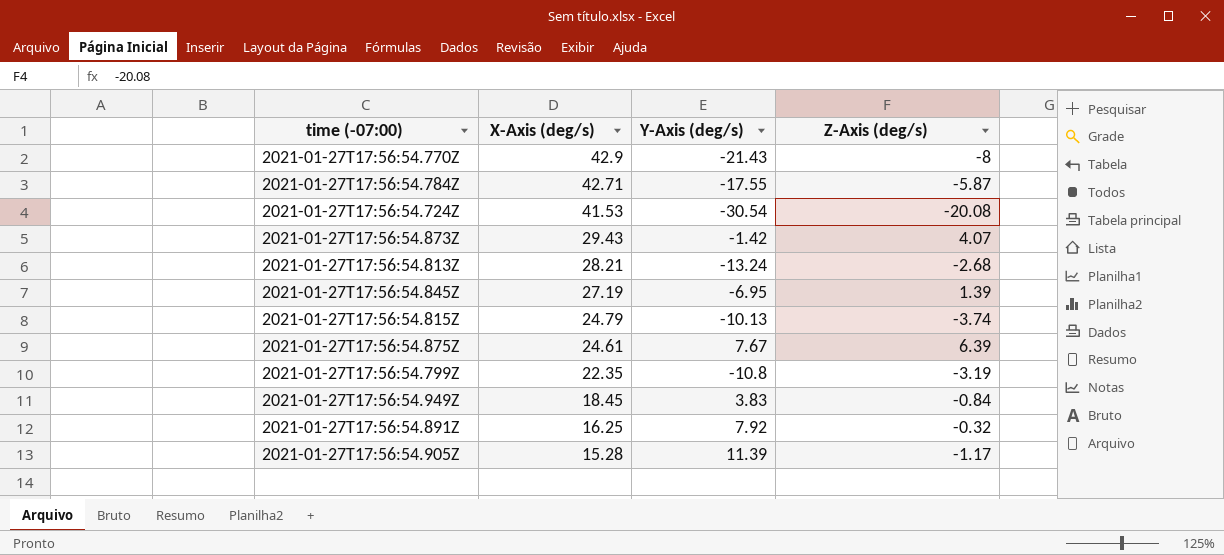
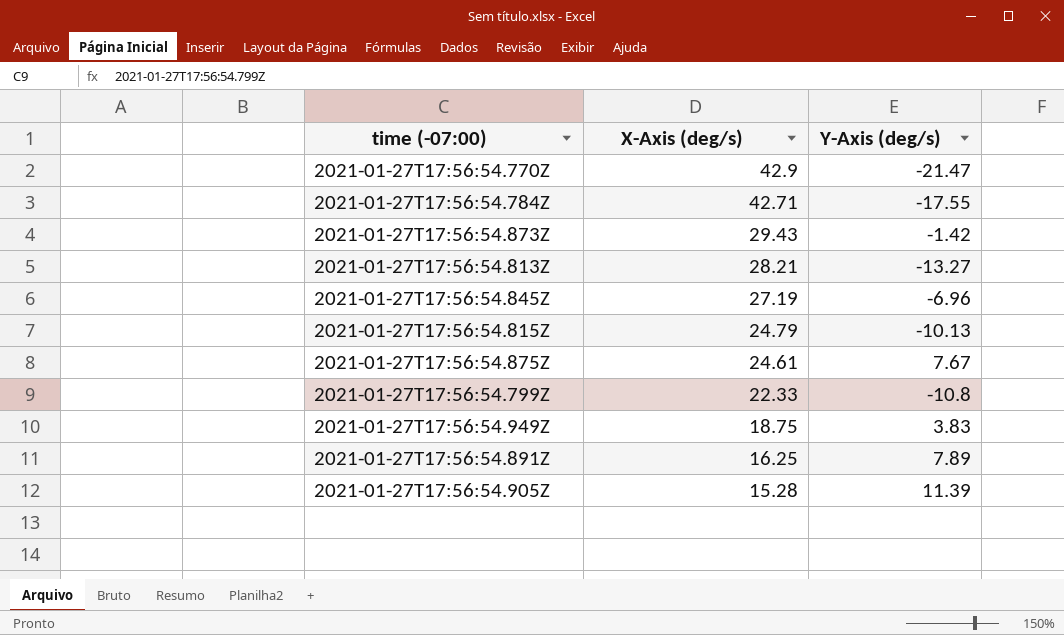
column Z-Axis (deg/s) | position: 4 -> none
row 2021-01-27T17:56:54.724Z: 41.53 | -30.54 | -20.08 -> none
2021-01-27T17:56:54.770Z | Y-Axis (deg/s): -21.43 -> -21.47
2021-01-27T17:56:54.813Z | Y-Axis (deg/s): -13.24 -> -13.27
2021-01-27T17:56:54.845Z | Y-Axis (deg/s): -6.95 -> -6.96
2021-01-27T17:56:54.799Z | X-Axis (deg/s): 22.35 -> 22.33
2021-01-27T17:56:54.949Z | X-Axis (deg/s): 18.45 -> 18.75
2021-01-27T17:56:54.891Z | Y-Axis (deg/s): 7.92 -> 7.89

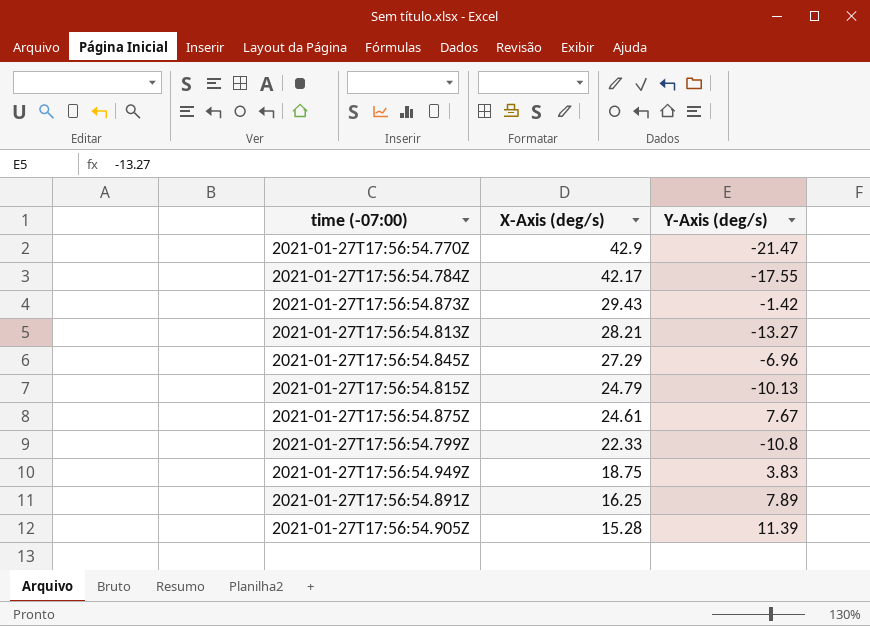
2021-01-27T17:56:54.784Z | X-Axis (deg/s): 42.71 -> 42.17
2021-01-27T17:56:54.845Z | X-Axis (deg/s): 27.19 -> 27.29

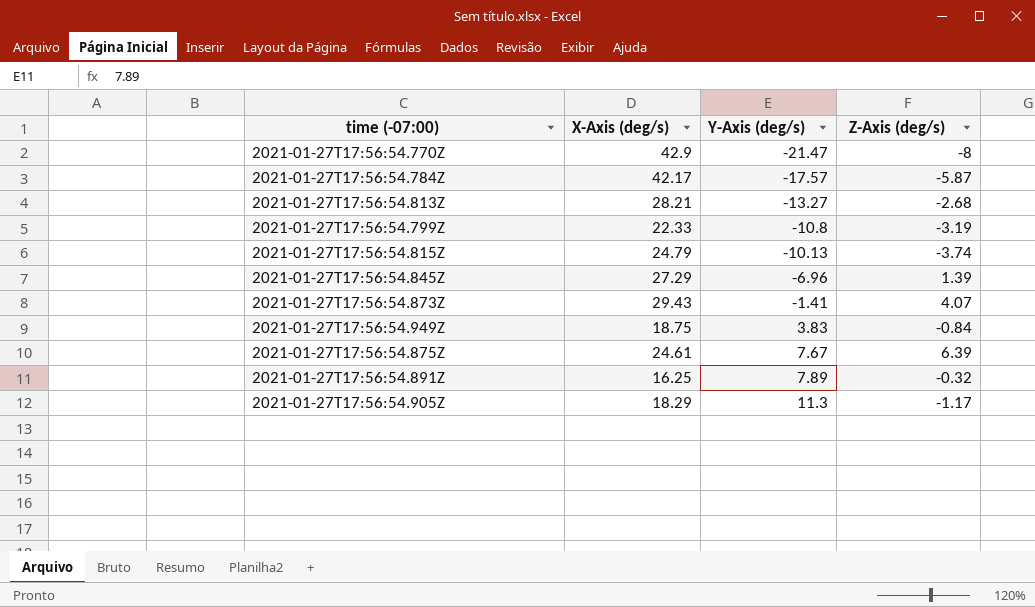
row order: X-Axis (deg/s) descending -> Y-Axis (deg/s) ascending
column Z-Axis (deg/s) | position: none -> 4
2021-01-27T17:56:54.784Z | Y-Axis (deg/s): -17.55 -> -17.57
2021-01-27T17:56:54.873Z | Y-Axis (deg/s): -1.42 -> -1.41
2021-01-27T17:56:54.905Z | X-Axis (deg/s): 15.28 -> 18.29
2021-01-27T17:56:54.905Z | Y-Axis (deg/s): 11.39 -> 11.3

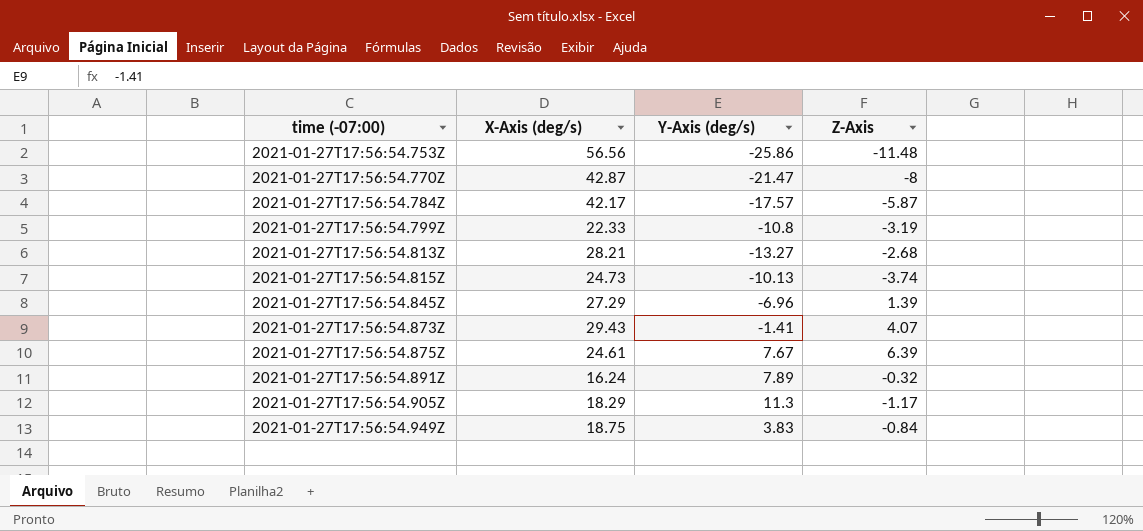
row order: Y-Axis (deg/s) ascending -> time (-07:00) ascending
column name: Z-Axis (deg/s) -> Z-Axis
row 2021-01-27T17:56:54.753Z: none -> 56.56 | -25.86 | -11.48
2021-01-27T17:56:54.770Z | X-Axis (deg/s): 42.9 -> 42.87
2021-01-27T17:56:54.815Z | X-Axis (deg/s): 24.79 -> 24.73
2021-01-27T17:56:54.891Z | X-Axis (deg/s): 16.25 -> 16.24

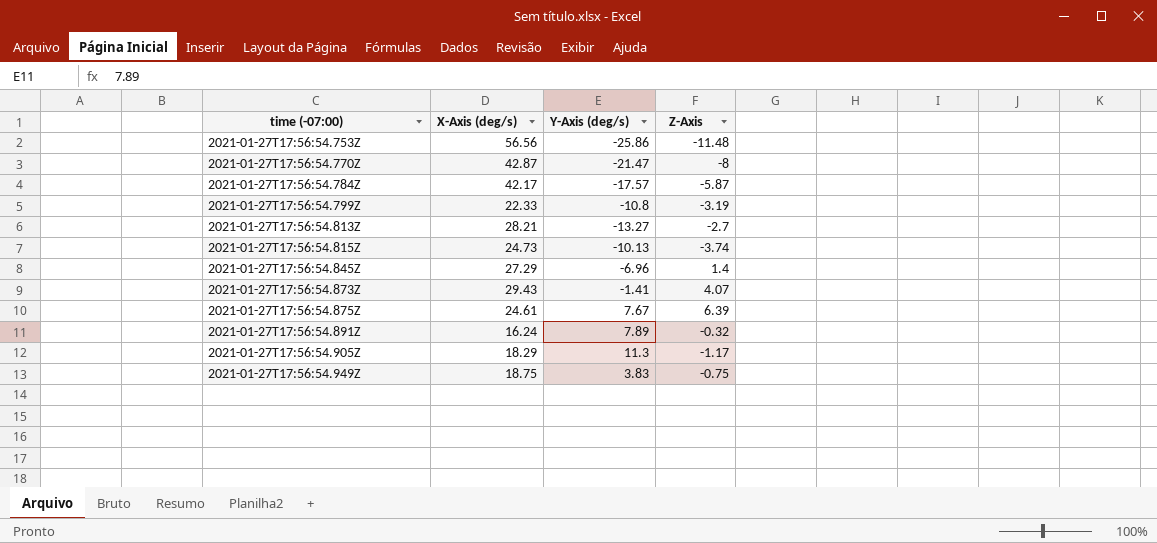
2021-01-27T17:56:54.813Z | Z-Axis: -2.68 -> -2.7
2021-01-27T17:56:54.845Z | Z-Axis: 1.39 -> 1.4
2021-01-27T17:56:54.949Z | Z-Axis: -0.84 -> -0.75

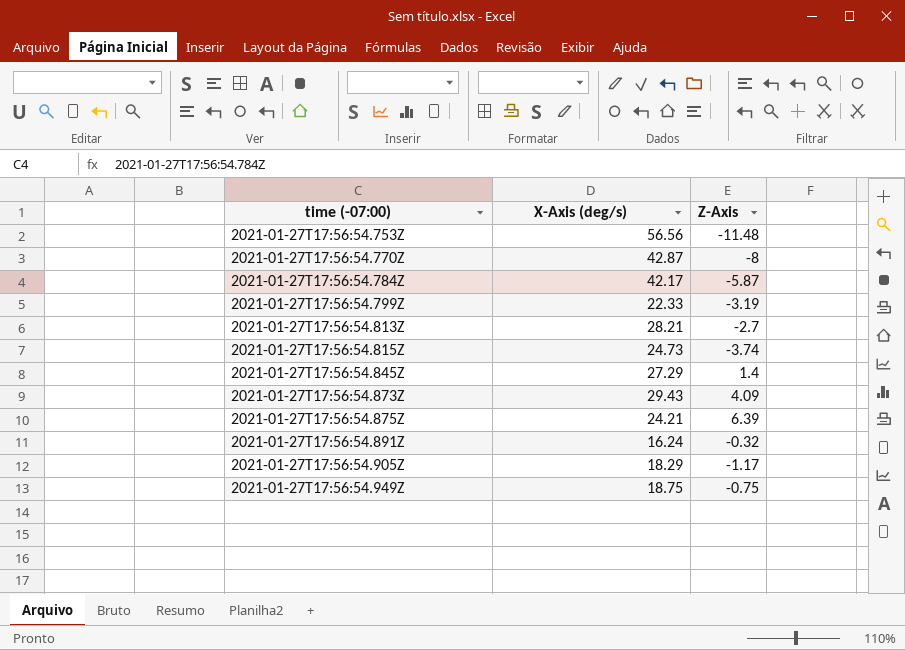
column Y-Axis (deg/s) | position: 3 -> none
2021-01-27T17:56:54.873Z | Z-Axis: 4.07 -> 4.09
2021-01-27T17:56:54.875Z | X-Axis (deg/s): 24.61 -> 24.21

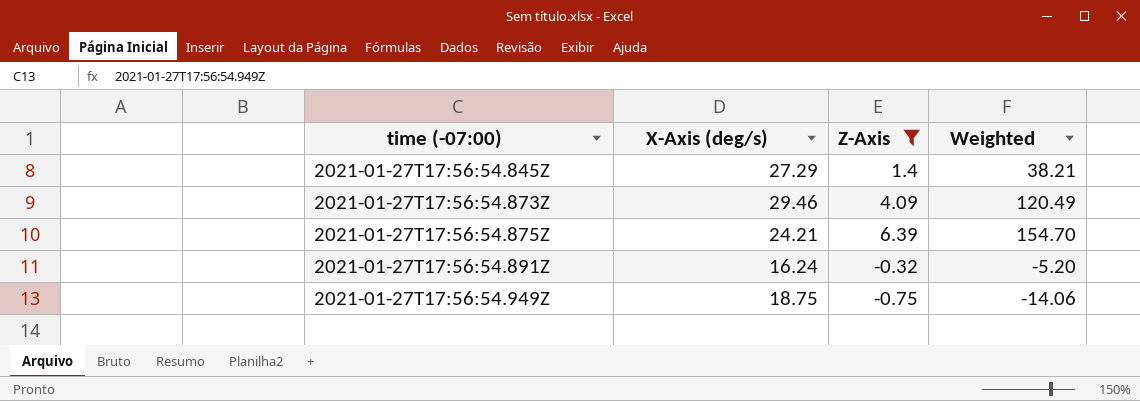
filter: none -> Z-Axis >= -0.75
column Weighted | formula: none -> [X-Axis (deg/s)] * [Z-Axis]
2021-01-27T17:56:54.873Z | X-Axis (deg/s): 29.43 -> 29.46

